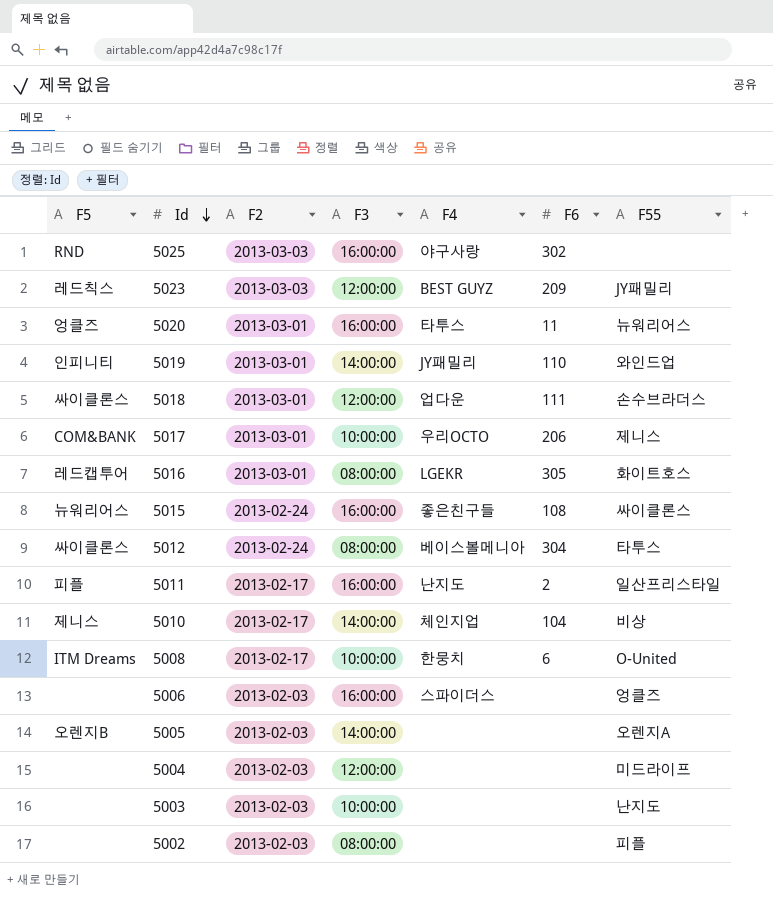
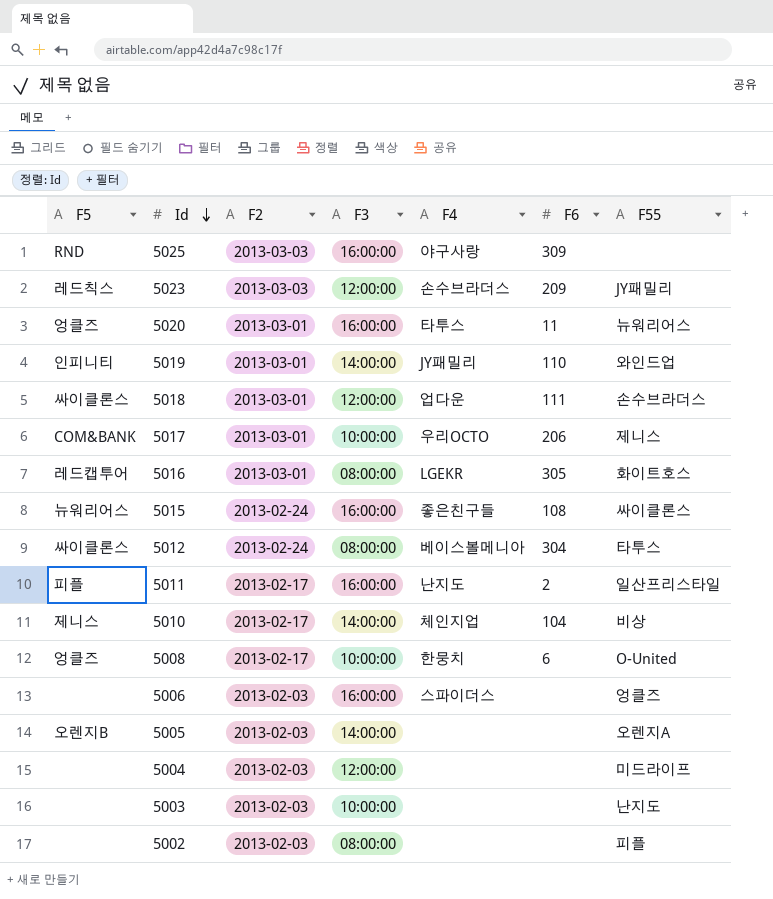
5025 | F6: 302 -> 309
5023 | F4: BEST GUYZ -> 손수브라더스
5008 | F5: ITM Dreams -> 엉클즈

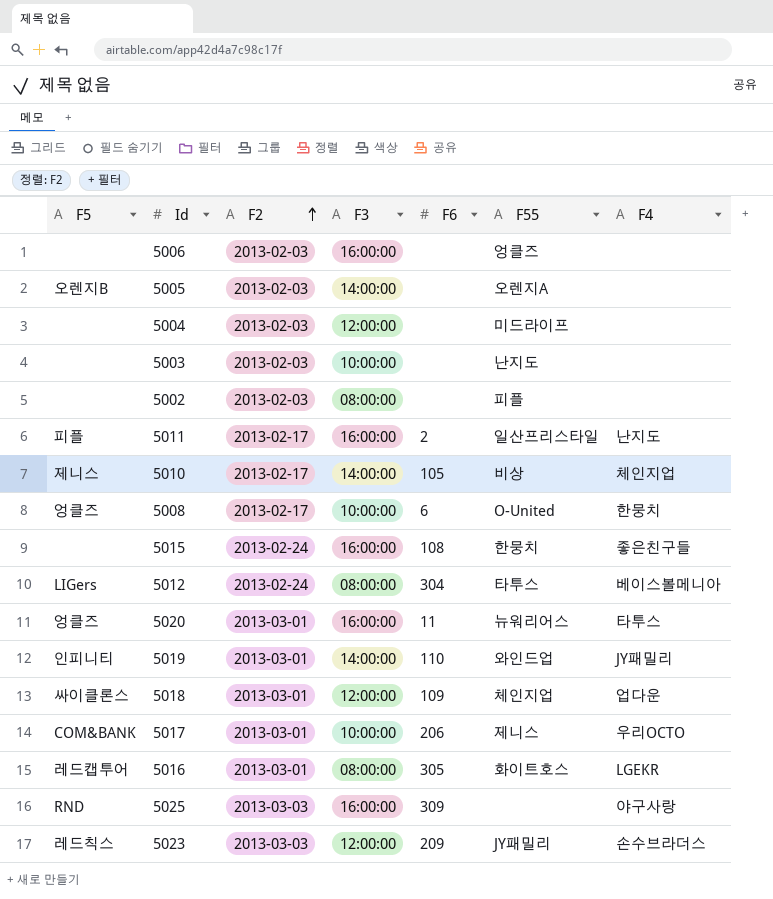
row order: Id descending -> F2 ascending
column F4 | position: 5 -> 7
5006 | F4: 스파이더스 -> none
5010 | F6: 104 -> 105
5015 | F5: 뉴워리어스 -> none
5015 | F55: 싸이클론스 -> 한뭉치
5012 | F5: 싸이클론스 -> LIGers
5018 | F6: 111 -> 109
5018 | F55: 손수브라더스 -> 체인지업

